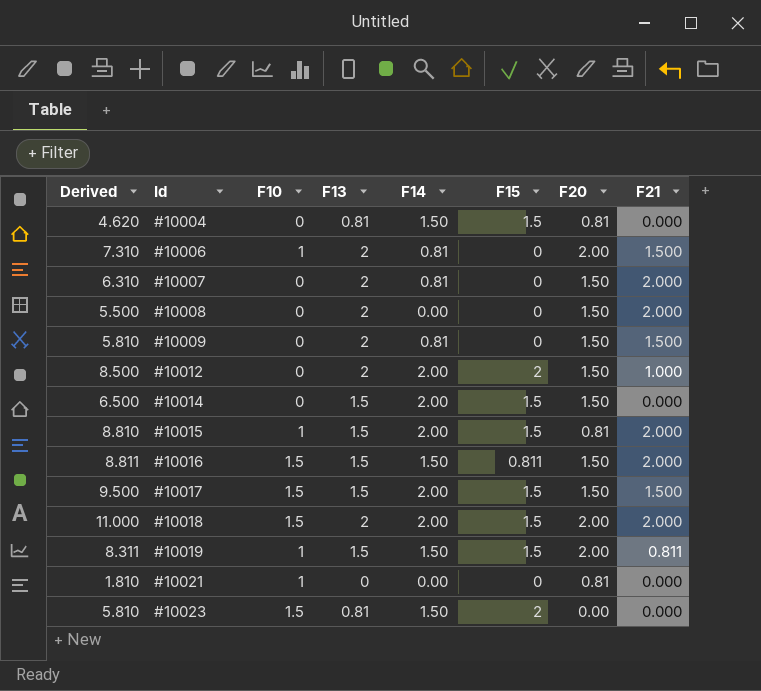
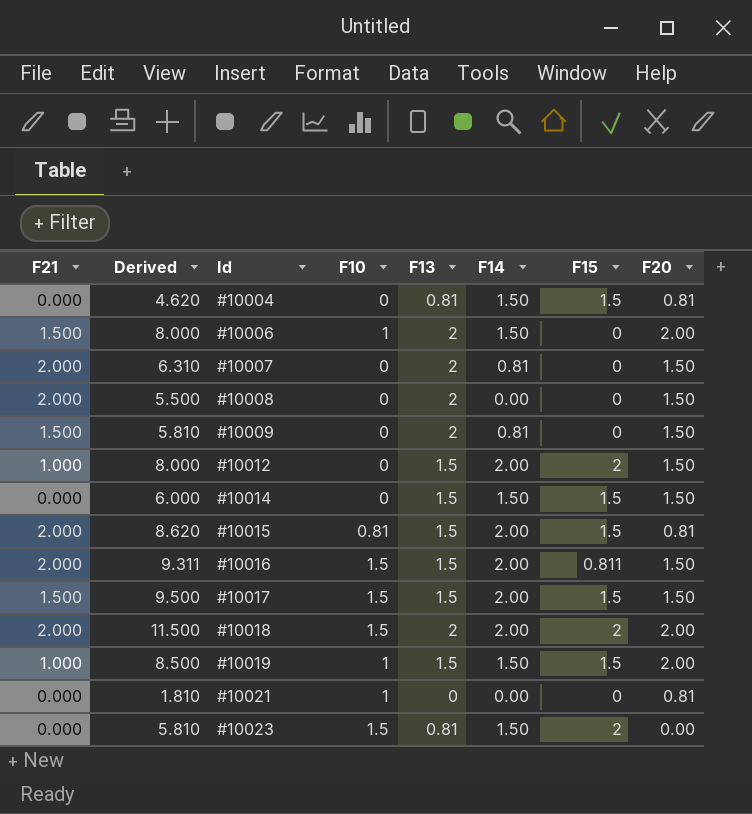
column F21 | position: 8 -> 1
#10006 | Derived: 7.310 -> 8.000
#10006 | F14: 0.81 -> 1.50
#10012 | Derived: 8.500 -> 8.000
#10012 | F13: 2 -> 1.5
#10014 | Derived: 6.500 -> 6.000
#10014 | F14: 2.00 -> 1.50
#10015 | Derived: 8.810 -> 8.620
#10015 | F10: 1 -> 0.81
#10016 | Derived: 8.811 -> 9.311
#10016 | F14: 1.50 -> 2.00
#10018 | Derived: 11.000 -> 11.500
#10018 | F15: 1.5 -> 2
#10019 | F21: 0.811 -> 1.000
#10019 | Derived: 8.311 -> 8.500

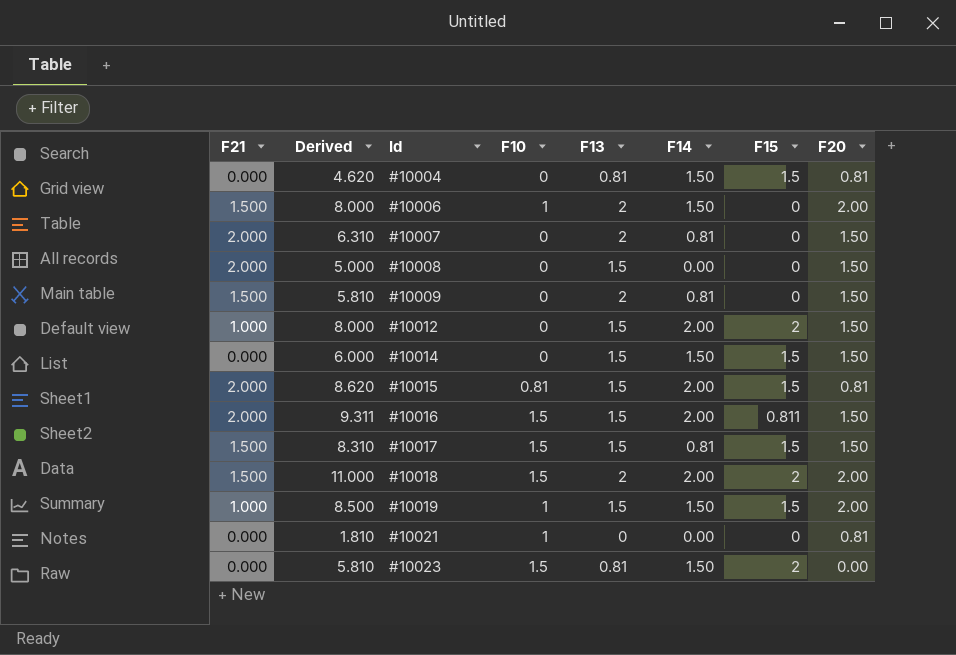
#10008 | Derived: 5.500 -> 5.000
#10008 | F13: 2 -> 1.5
#10017 | Derived: 9.500 -> 8.310
#10017 | F14: 2.00 -> 0.81
#10018 | F21: 2.000 -> 1.500
#10018 | Derived: 11.500 -> 11.000

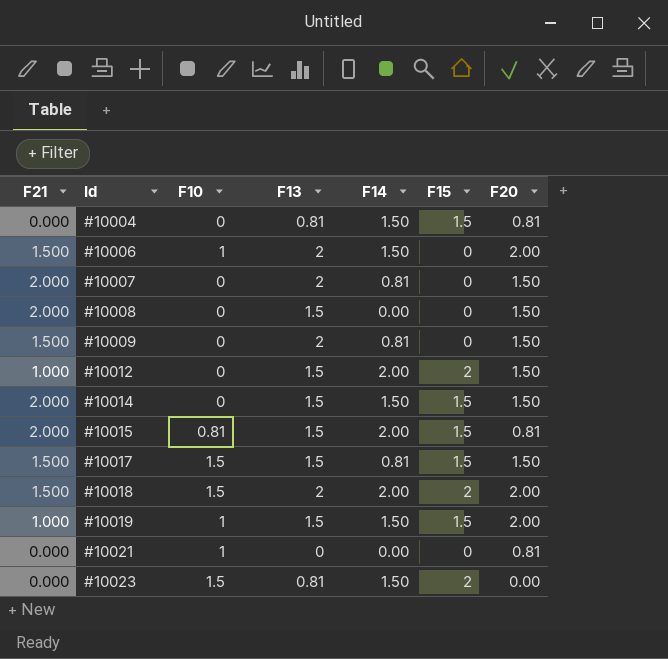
column Derived | formula: [F21] + [F10] + [F13] + [F14] + [F15] + [F20] -> none
row #10016: 2.000 | 9.311 | 1.5 | 1.5 | 2.00 | 0.811 | 1.50 -> none
#10014 | F21: 0.000 -> 2.000

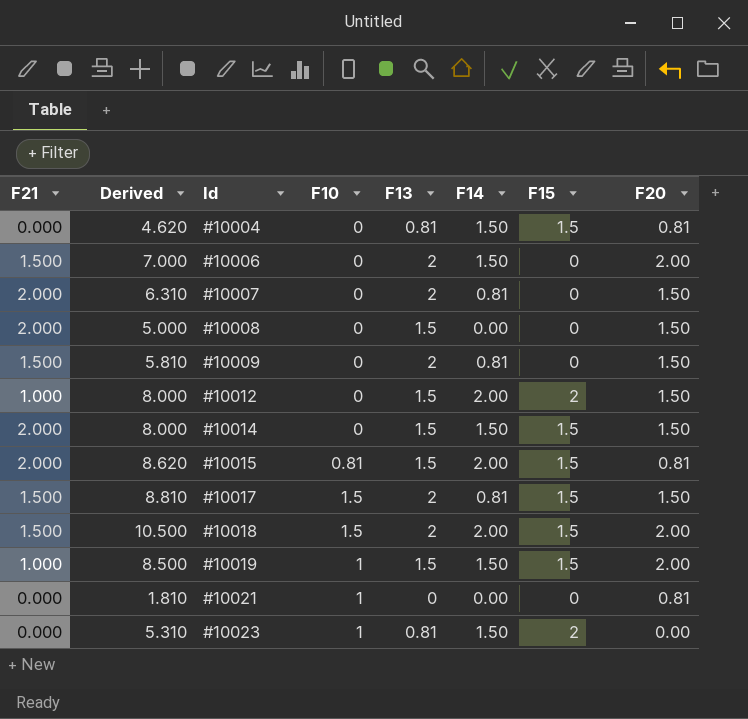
column Derived | formula: none -> [F21] + [F10] + [F13] + [F14] + [F15] + [F20]
#10006 | F10: 1 -> 0
#10017 | F13: 1.5 -> 2
#10018 | F15: 2 -> 1.5
#10023 | F10: 1.5 -> 1

